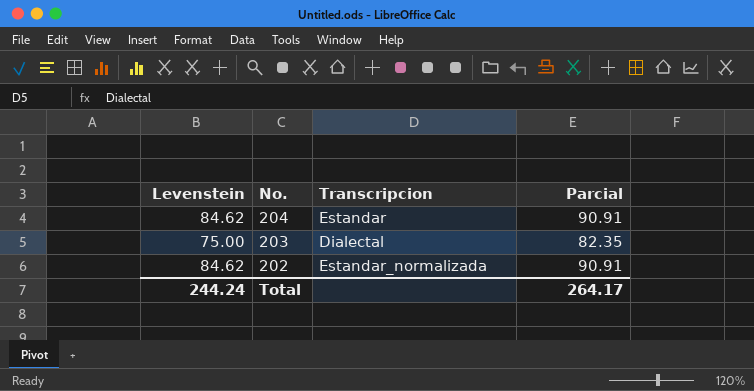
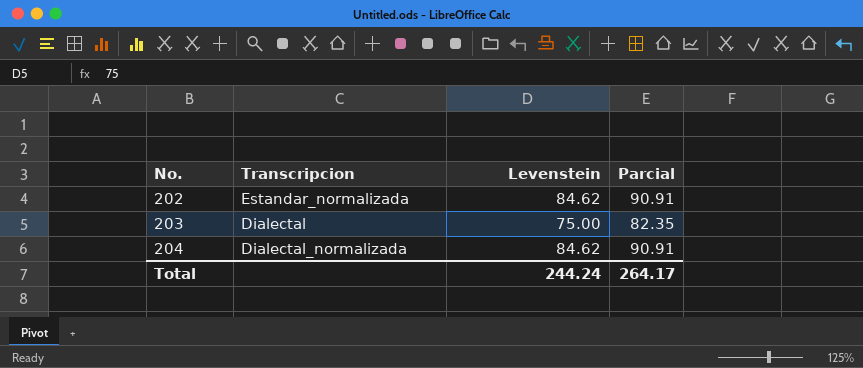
row order: No. descending -> No. ascending
column Levenstein | position: 1 -> 3
204 | Transcripcion: Estandar -> Dialectal_normalizada

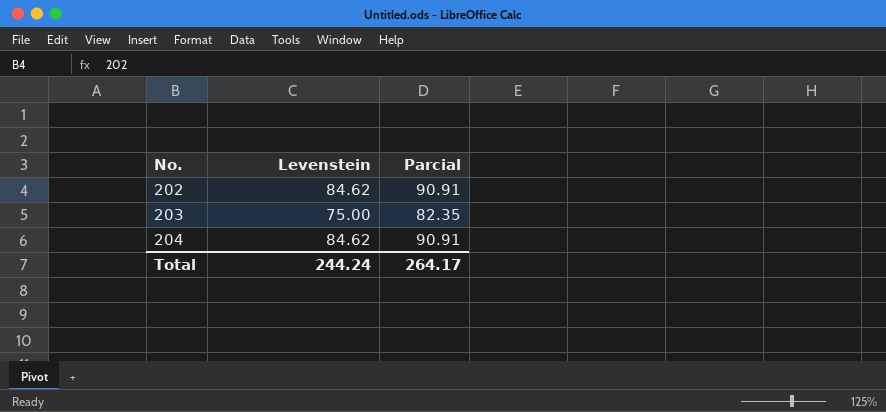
column Transcripcion | position: 2 -> none

